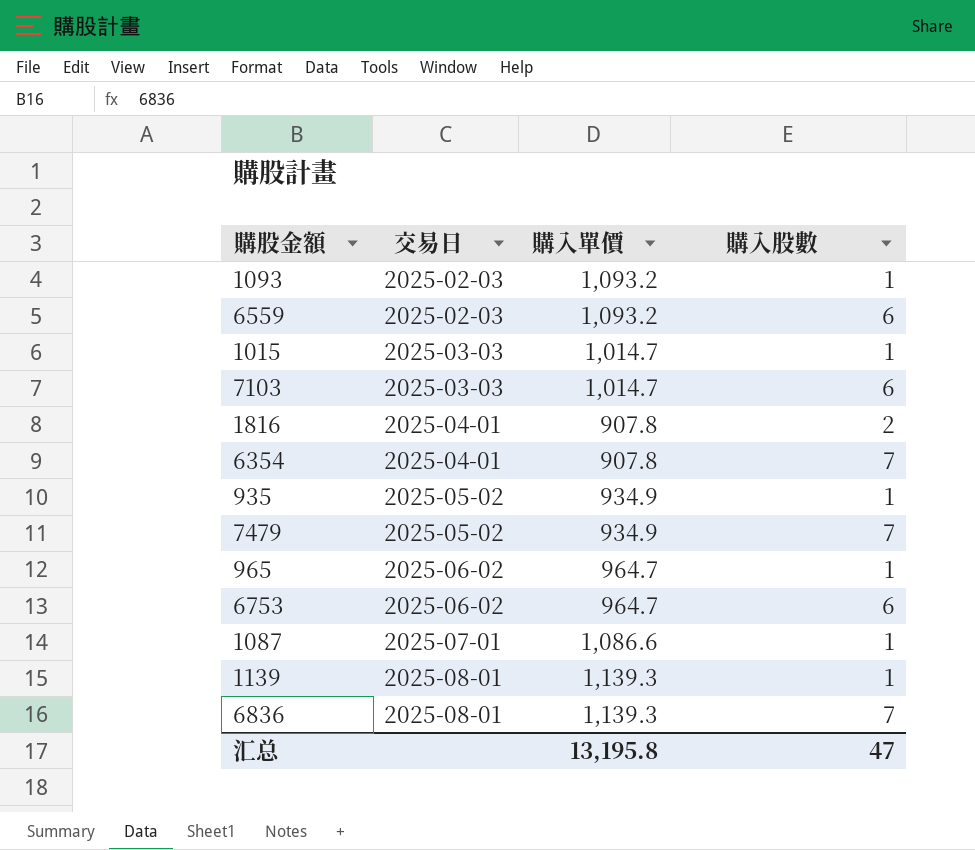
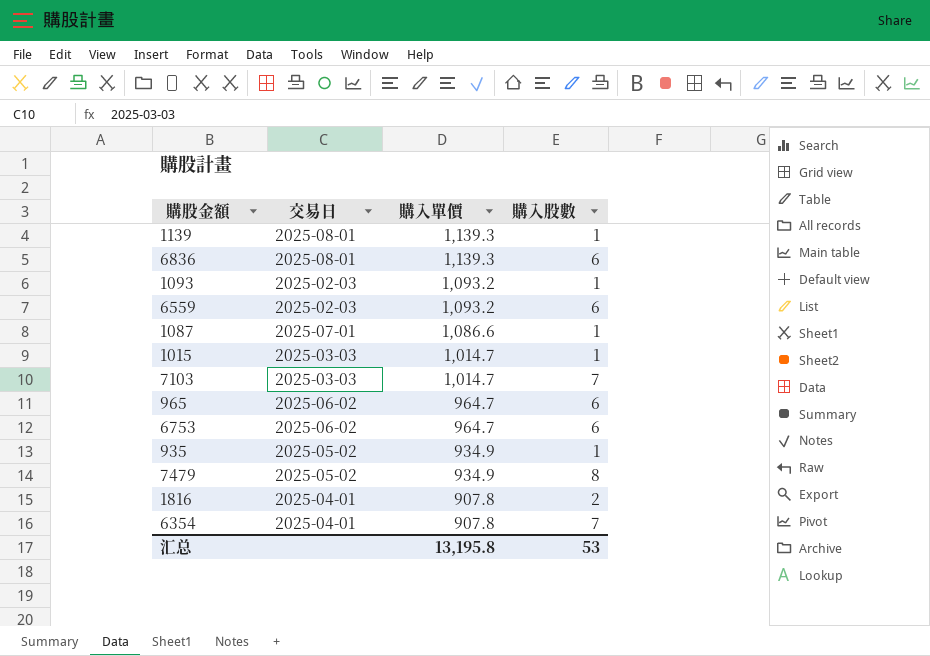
row order: 交易日 ascending -> 購入單價 descending
6836 | 購入股數: 7 -> 6
7103 | 購入股數: 6 -> 7
965 | 購入股數: 1 -> 6
7479 | 購入股數: 7 -> 8
汇总 | 購入股數: 47 -> 53

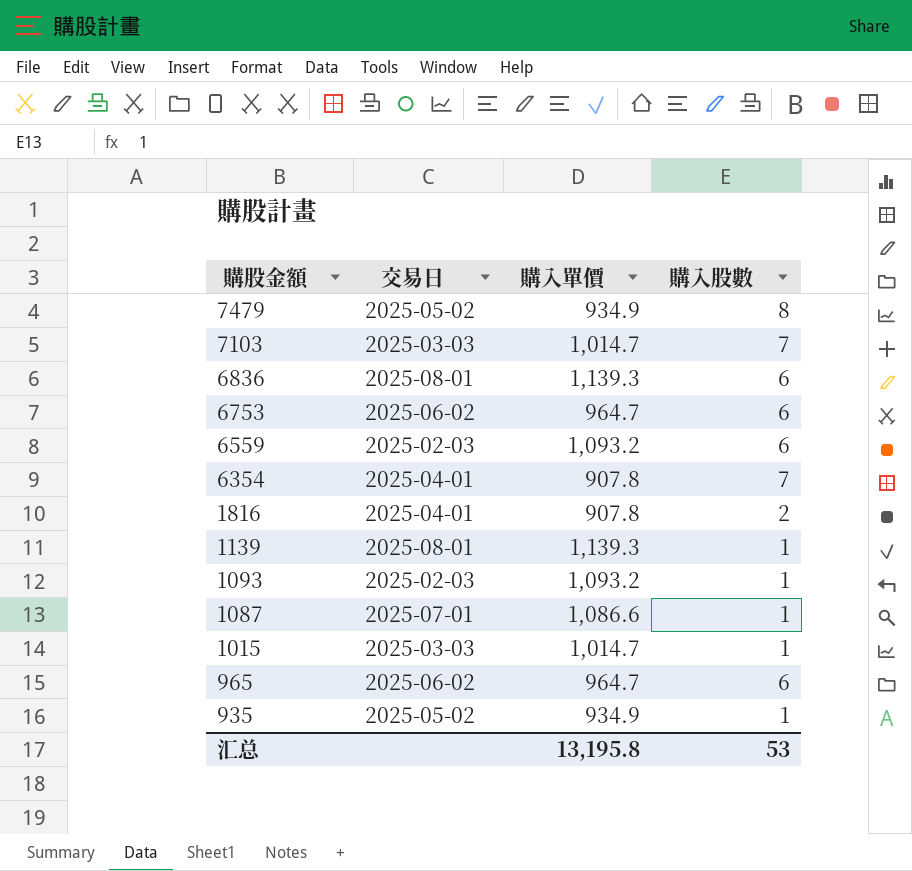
row order: 購入單價 descending -> 購股金額 descending

